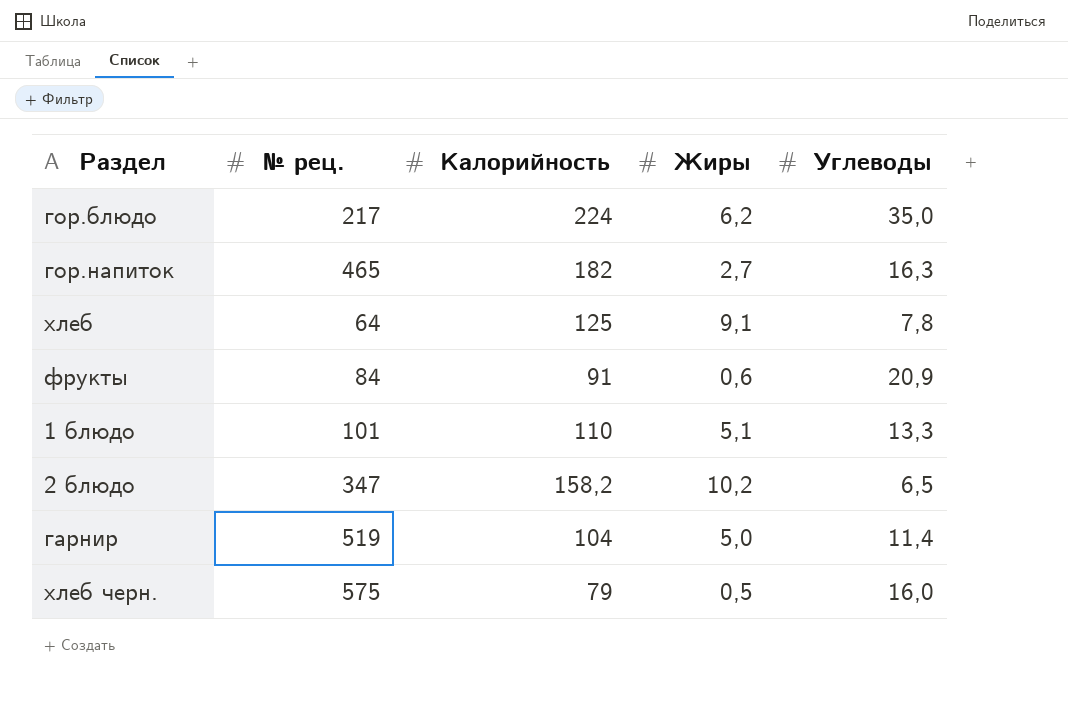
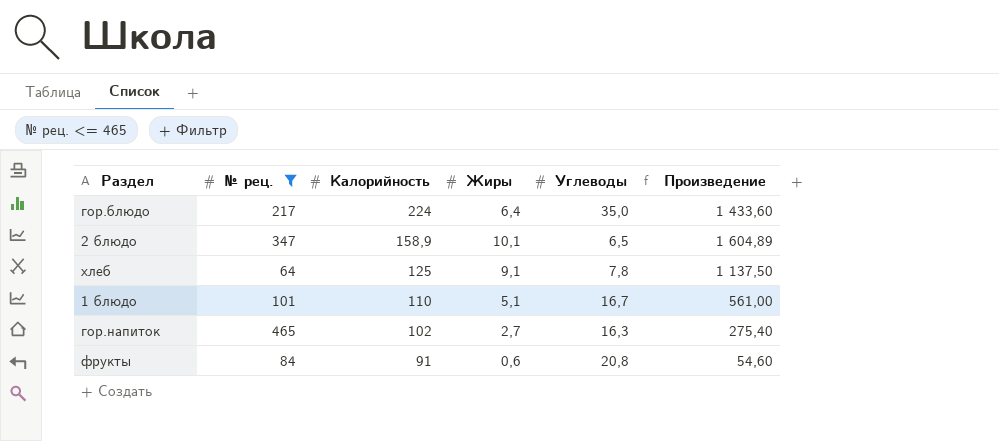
filter: none -> № рец. <= 465
row order: none -> Калорийность descending
column Произведение | formula: none -> [Калорийность] * [Жиры]
гор.блюдо | Жиры: 6,2 -> 6,4
2 блюдо | Калорийность: 158,2 -> 158,9
2 блюдо | Жиры: 10,2 -> 10,1
1 блюдо | Углеводы: 13,3 -> 16,7
гор.напиток | Калорийность: 182 -> 102
фрукты | Углеводы: 20,9 -> 20,8

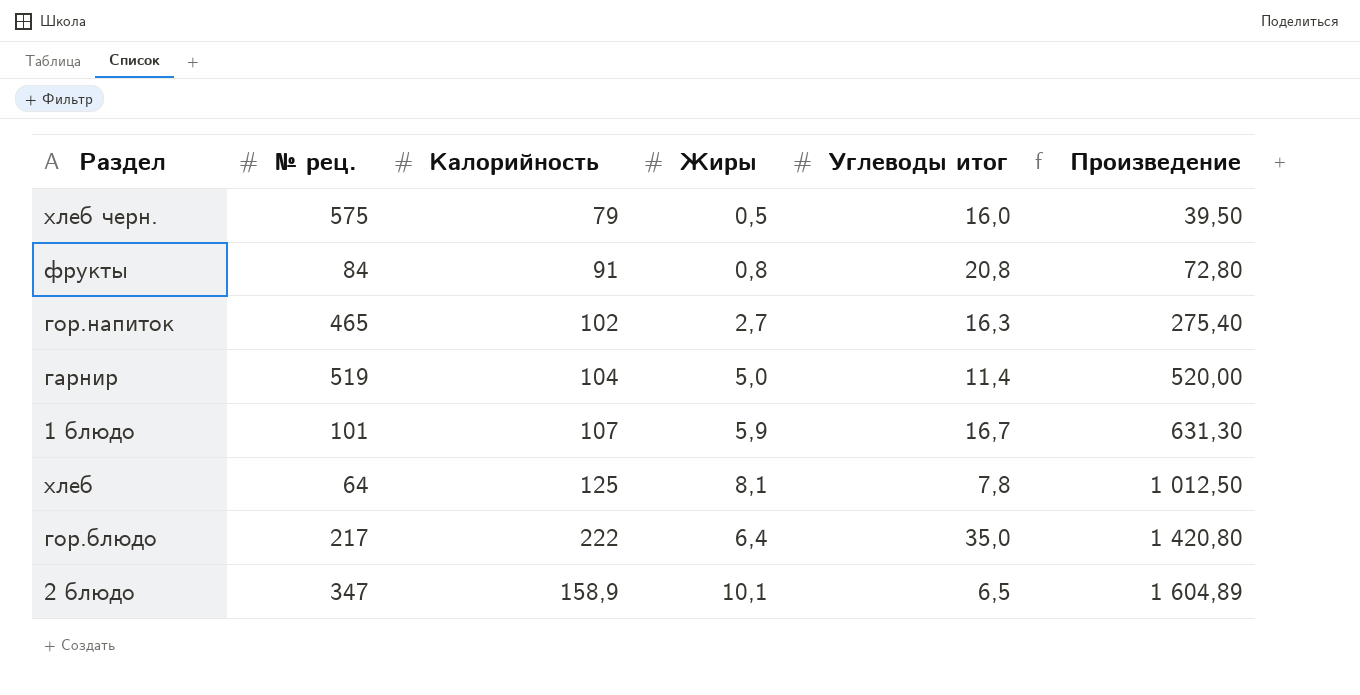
filter: № рец. <= 465 -> none
row order: Калорийность descending -> Произведение ascending
column name: Углеводы -> Углеводы итог
фрукты | Жиры: 0,6 -> 0,8
фрукты | Произведение: 54,60 -> 72,80
1 блюдо | Калорийность: 110 -> 107
1 блюдо | Жиры: 5,1 -> 5,9
1 блюдо | Произведение: 561,00 -> 631,30
хлеб | Жиры: 9,1 -> 8,1
хлеб | Произведение: 1 137,50 -> 1 012,50
гор.блюдо | Калорийность: 224 -> 222
гор.блюдо | Произведение: 1 433,60 -> 1 420,80

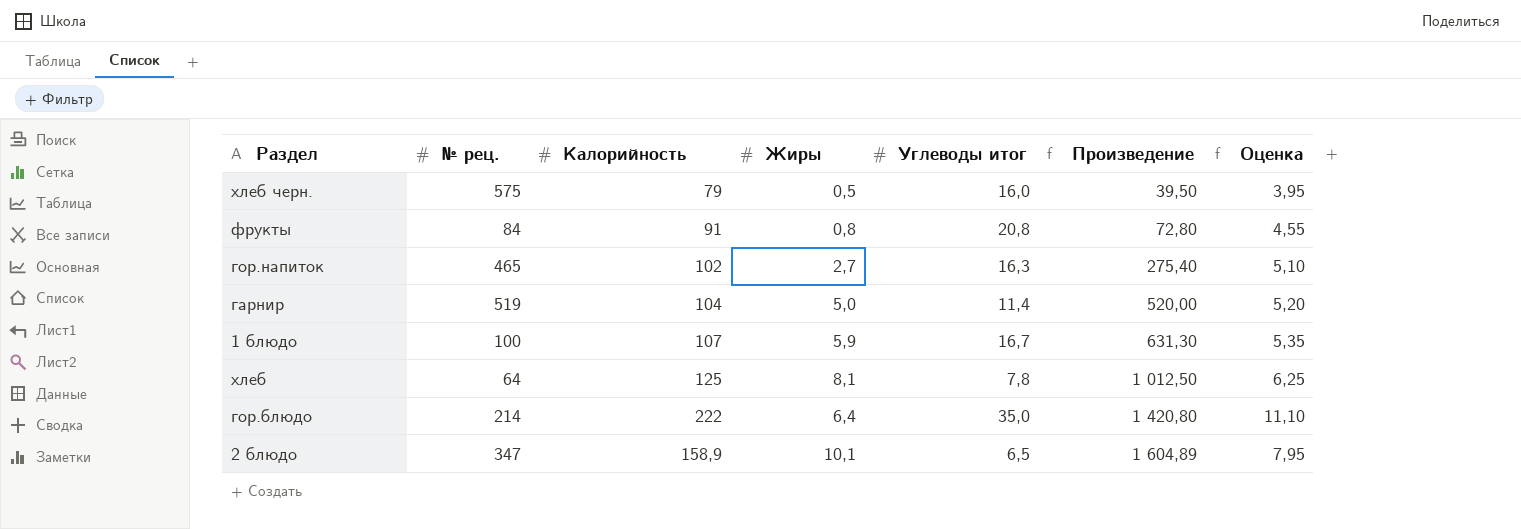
column Оценка | formula: none -> [Калорийность] * 0,05
1 блюдо | № рец.: 101 -> 100
гор.блюдо | № рец.: 217 -> 214

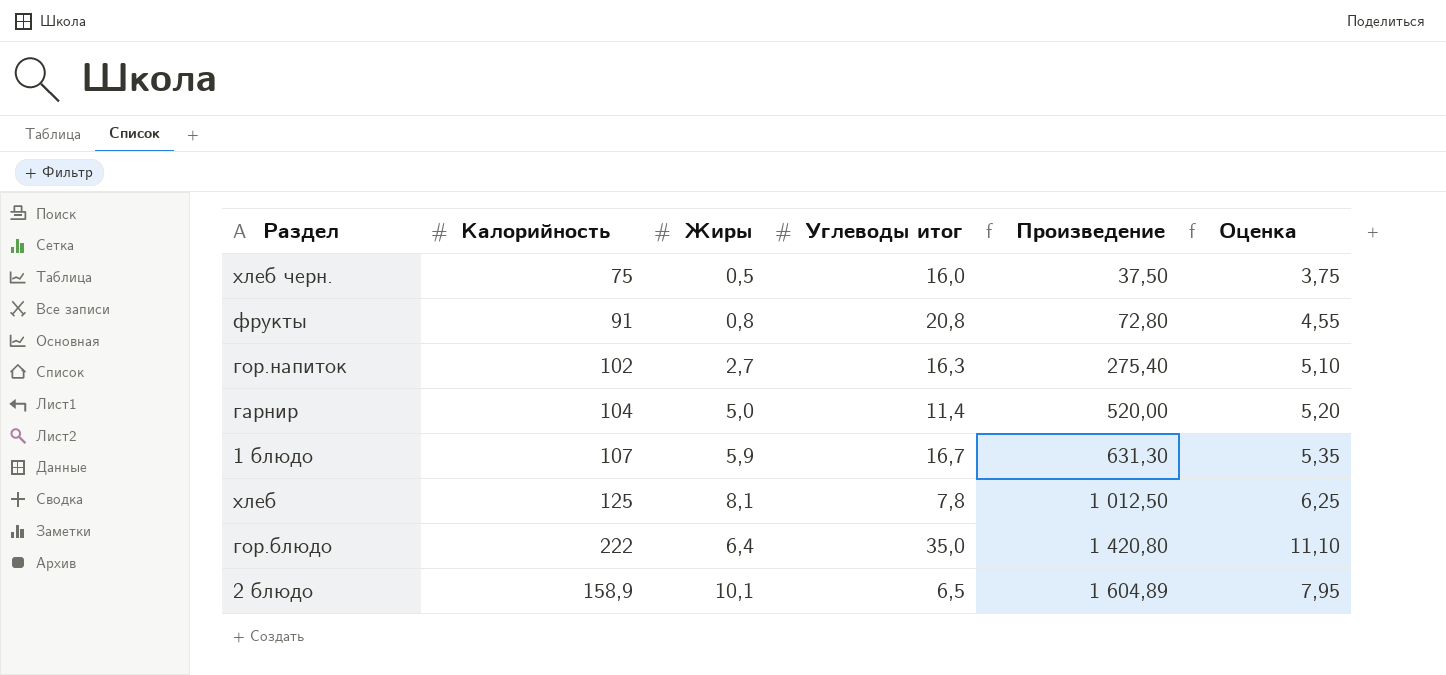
column № рец. | position: 2 -> none
хлеб черн. | Калорийность: 79 -> 75
хлеб черн. | Произведение: 39,50 -> 37,50
хлеб черн. | Оценка: 3,95 -> 3,75

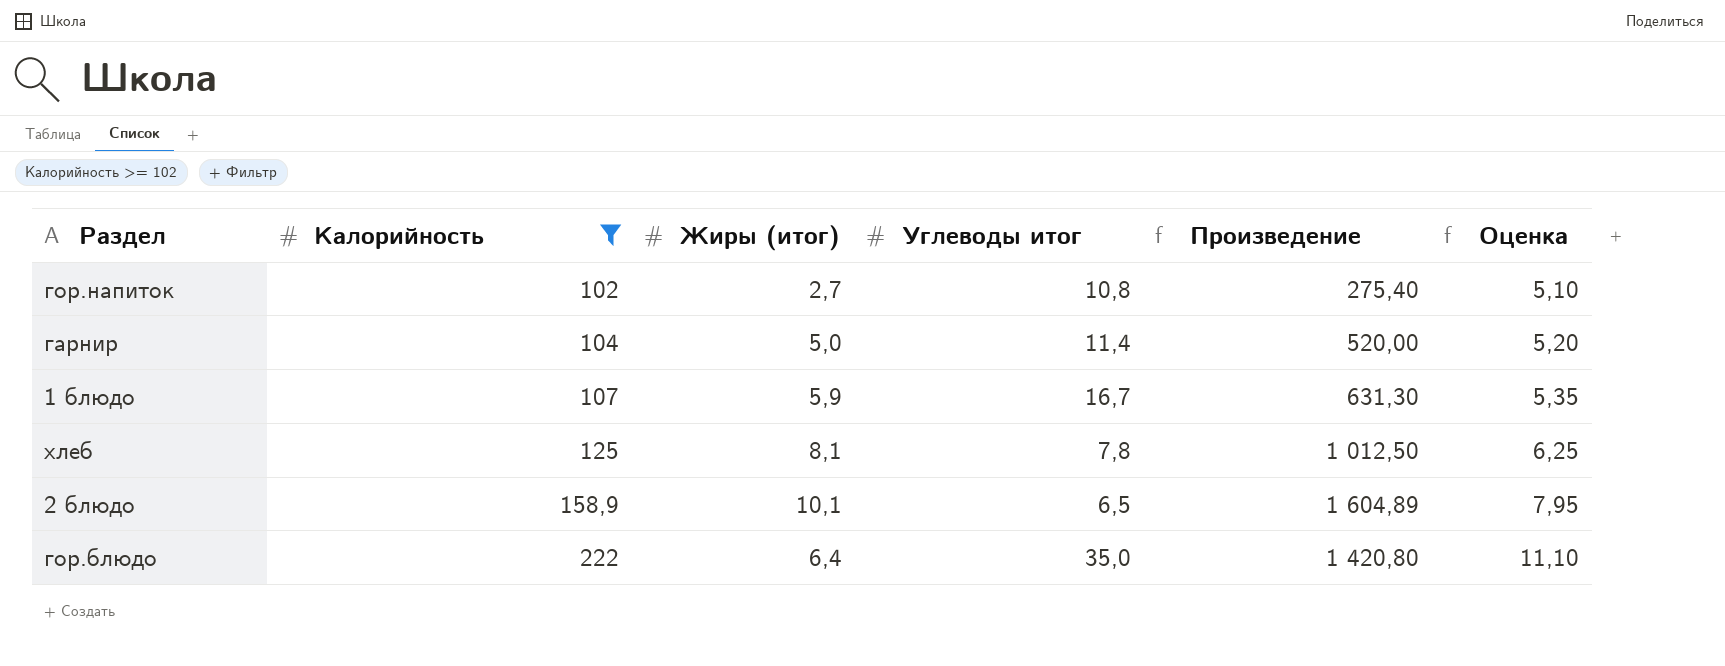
filter: none -> Калорийность >= 102
row order: Произведение ascending -> Калорийность ascending
column name: Жиры -> Жиры (итог)
гор.напиток | Углеводы итог: 16,3 -> 10,8

